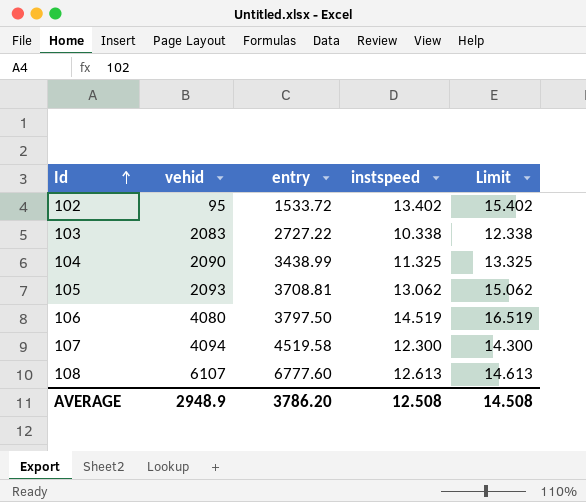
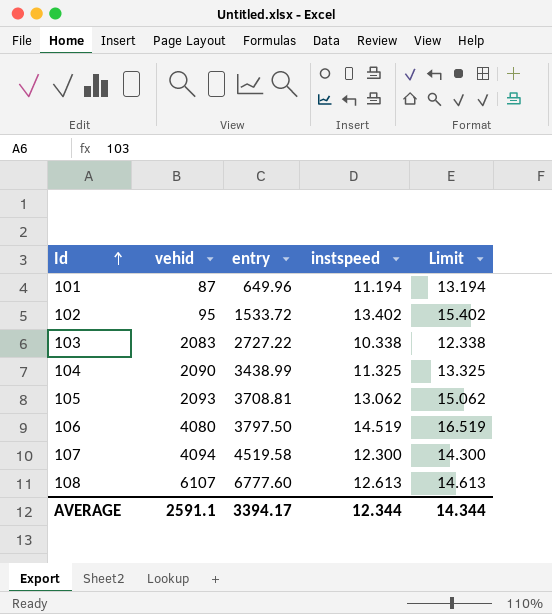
row 101: none -> 87 | 649.96 | 11.194 | 13.194
AVERAGE | vehid: 2948.9 -> 2591.1
AVERAGE | entry: 3786.20 -> 3394.17
AVERAGE | instspeed: 12.508 -> 12.344
AVERAGE | Limit: 14.508 -> 14.344

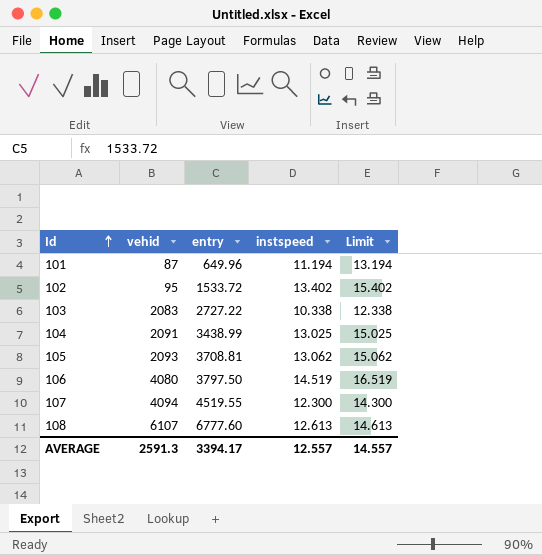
104 | vehid: 2090 -> 2091
104 | instspeed: 11.325 -> 13.025
104 | Limit: 13.325 -> 15.025
107 | entry: 4519.58 -> 4519.55
AVERAGE | vehid: 2591.1 -> 2591.3
AVERAGE | instspeed: 12.344 -> 12.557
AVERAGE | Limit: 14.344 -> 14.557

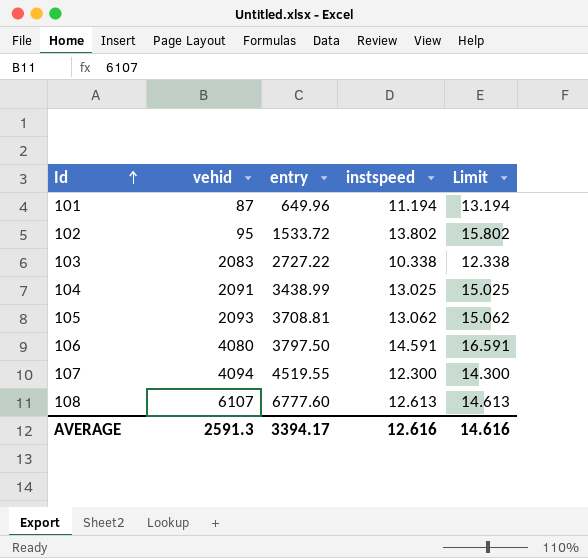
102 | instspeed: 13.402 -> 13.802
102 | Limit: 15.402 -> 15.802
106 | instspeed: 14.519 -> 14.591
106 | Limit: 16.519 -> 16.591
AVERAGE | instspeed: 12.557 -> 12.616
AVERAGE | Limit: 14.557 -> 14.616

